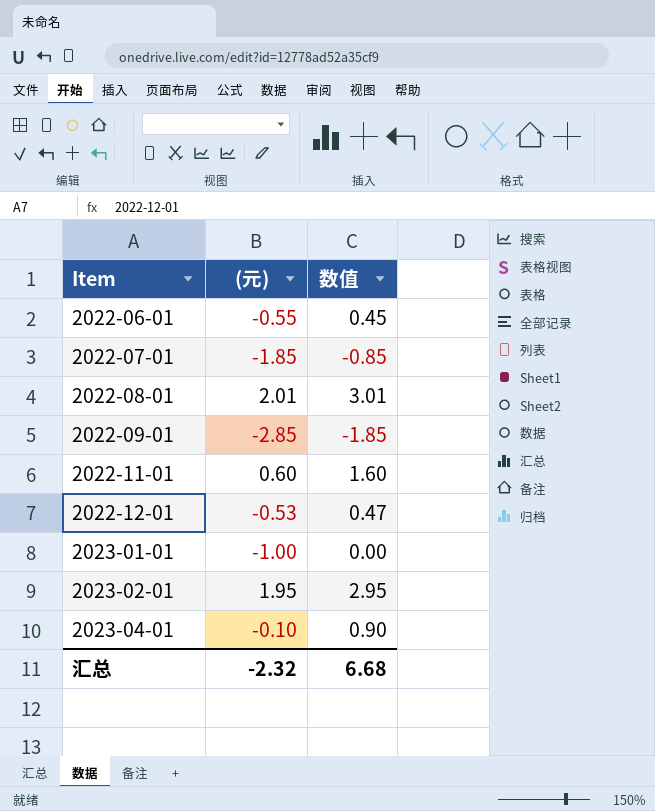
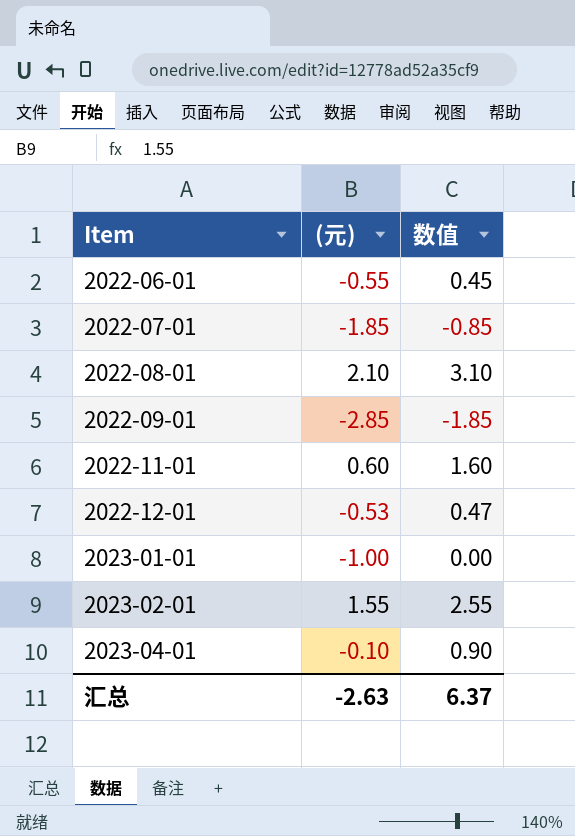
2022-08-01 | (元): 2.01 -> 2.10
2022-08-01 | 数值: 3.01 -> 3.10
2023-02-01 | (元): 1.95 -> 1.55
2023-02-01 | 数值: 2.95 -> 2.55
汇总 | (元): -2.32 -> -2.63
汇总 | 数值: 6.68 -> 6.37

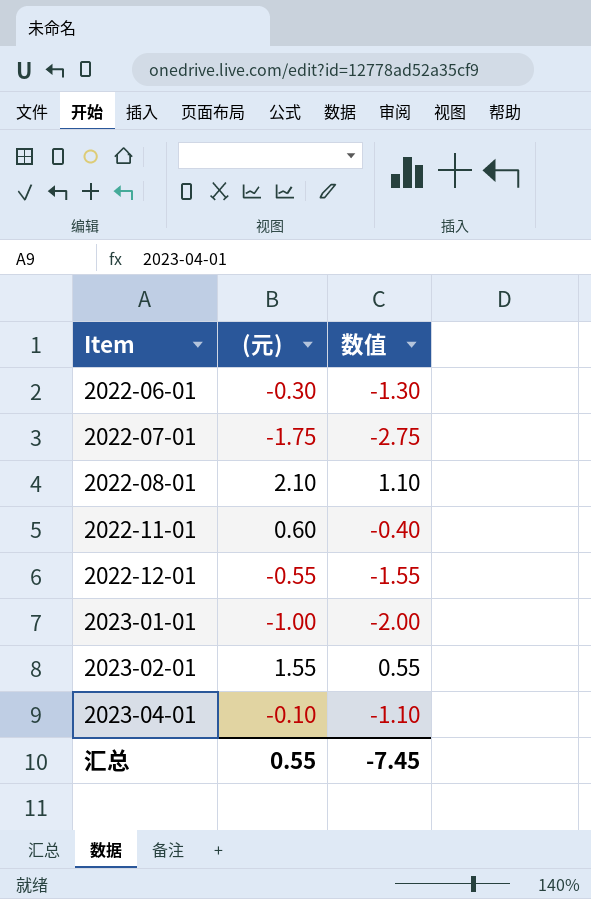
column 数值 | formula: [(元)] + 1 -> [(元)] - 1
row 2022-09-01: -2.85 | -1.85 -> none
2022-06-01 | (元): -0.55 -> -0.30
2022-07-01 | (元): -1.85 -> -1.75
2022-12-01 | (元): -0.53 -> -0.55
汇总 | (元): -2.63 -> 0.55
汇总 | 数值: 6.37 -> -7.45

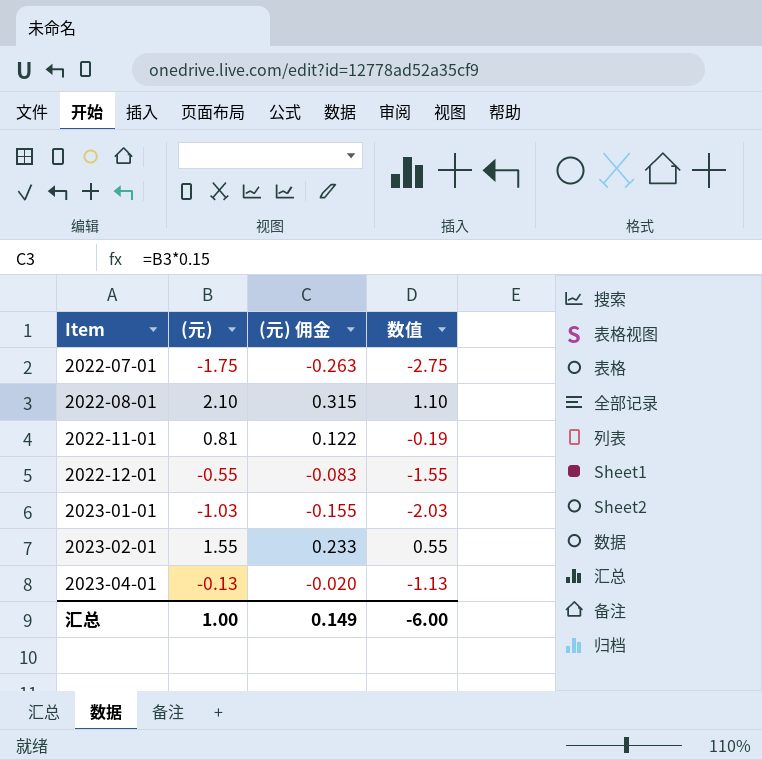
column (元) 佣金 | formula: none -> [(元)] * 0.15
row 2022-06-01: -0.30 | -1.30 -> none
2022-11-01 | (元): 0.60 -> 0.81
2022-11-01 | 数值: -0.40 -> -0.19
2023-01-01 | (元): -1.00 -> -1.03
2023-01-01 | 数值: -2.00 -> -2.03
2023-04-01 | (元): -0.10 -> -0.13
2023-04-01 | 数值: -1.10 -> -1.13
汇总 | (元): 0.55 -> 1.00
汇总 | 数值: -7.45 -> -6.00

